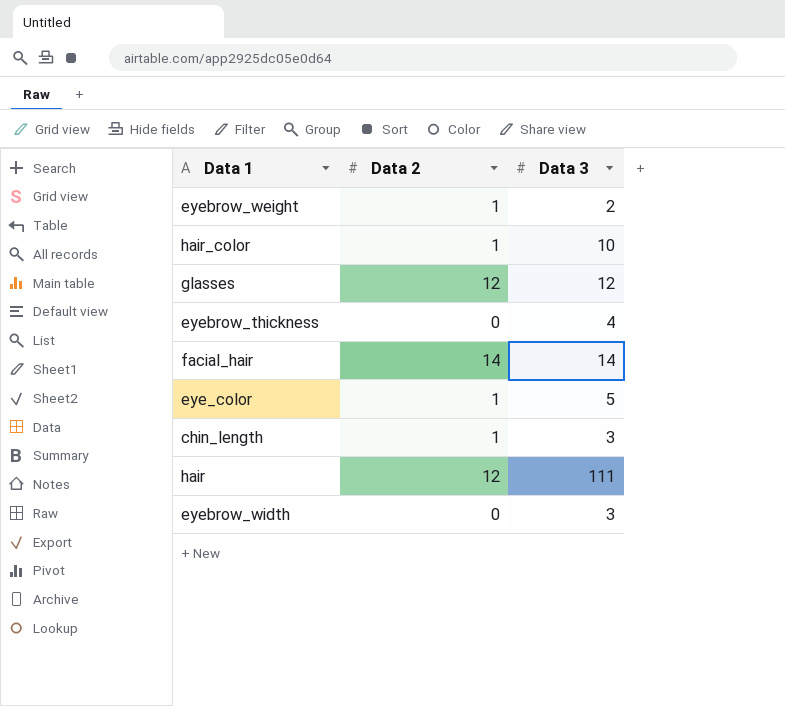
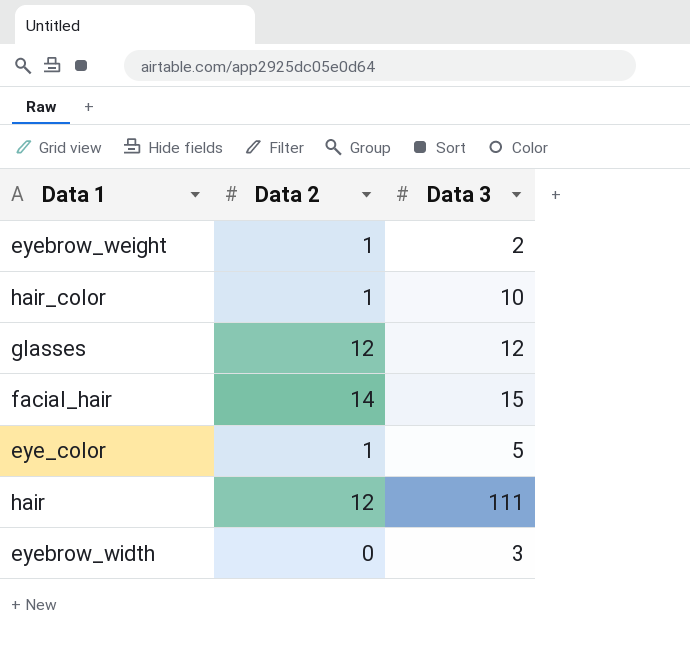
row eyebrow_thickness: 0 | 4 -> none
row chin_length: 1 | 3 -> none
facial_hair | Data 3: 14 -> 15

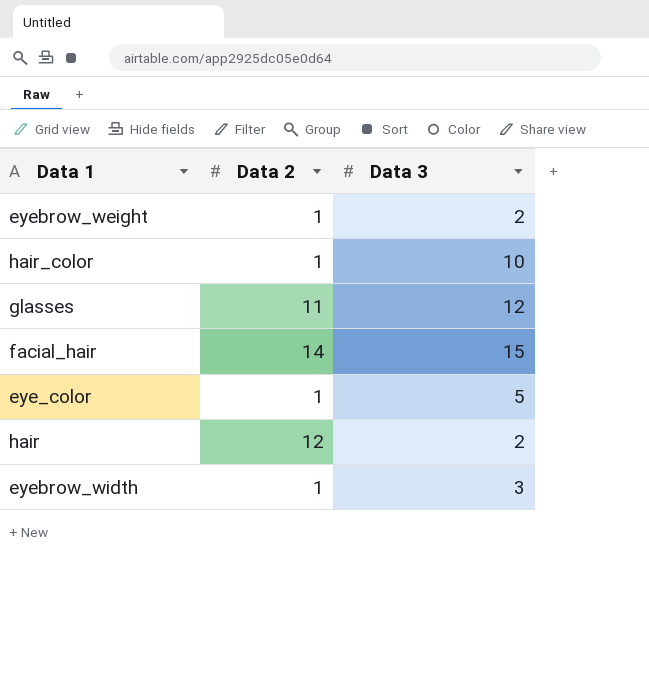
glasses | Data 2: 12 -> 11
hair | Data 3: 111 -> 2
eyebrow_width | Data 2: 0 -> 1

